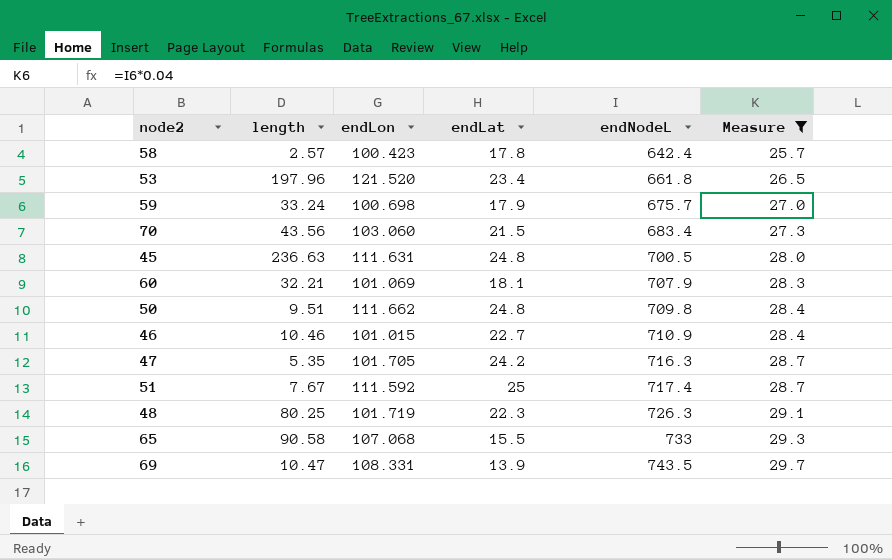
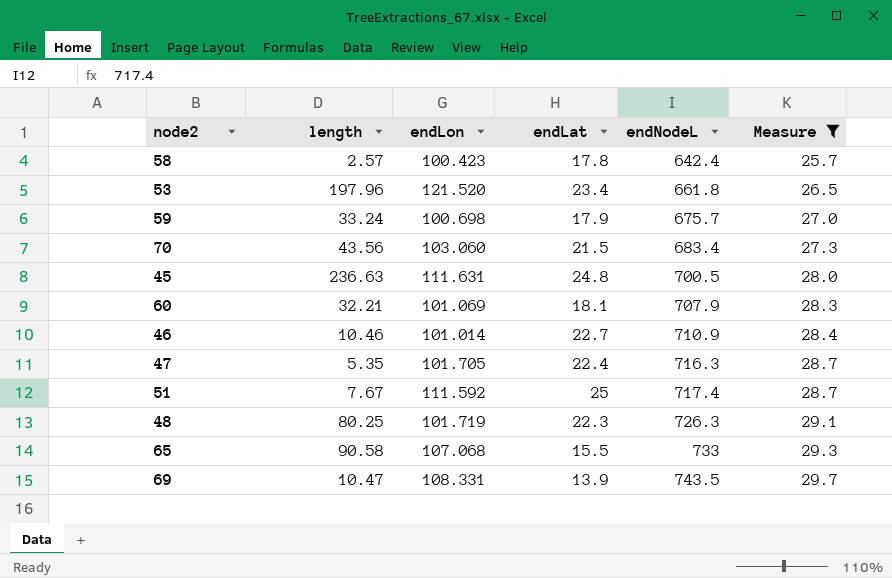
row 50: 9.51 | 111.662 | 24.8 | 709.8 | 28.4 -> none
46 | endLon: 101.015 -> 101.014
47 | endLat: 24.2 -> 22.4

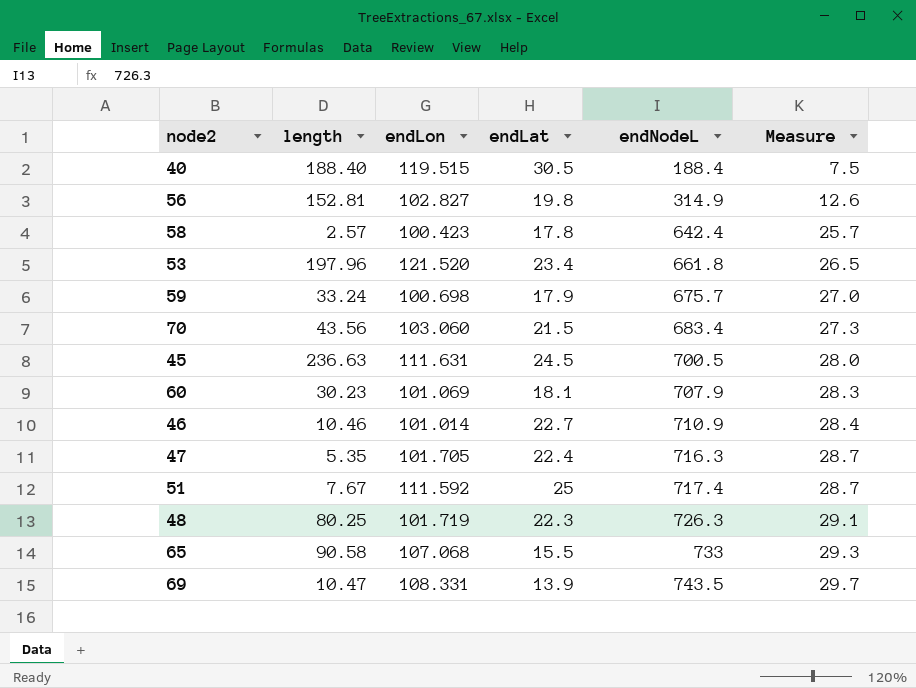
filter: Measure >= 25.7 -> none
45 | endLat: 24.8 -> 24.5
60 | length: 32.21 -> 30.23

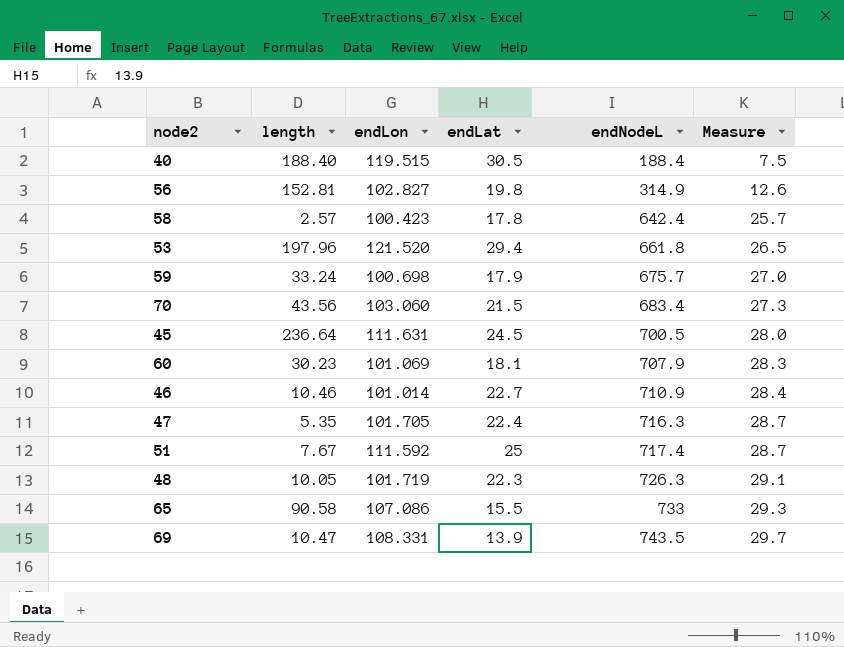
53 | endLat: 23.4 -> 29.4
45 | length: 236.63 -> 236.64
48 | length: 80.25 -> 10.05
65 | endLon: 107.068 -> 107.086

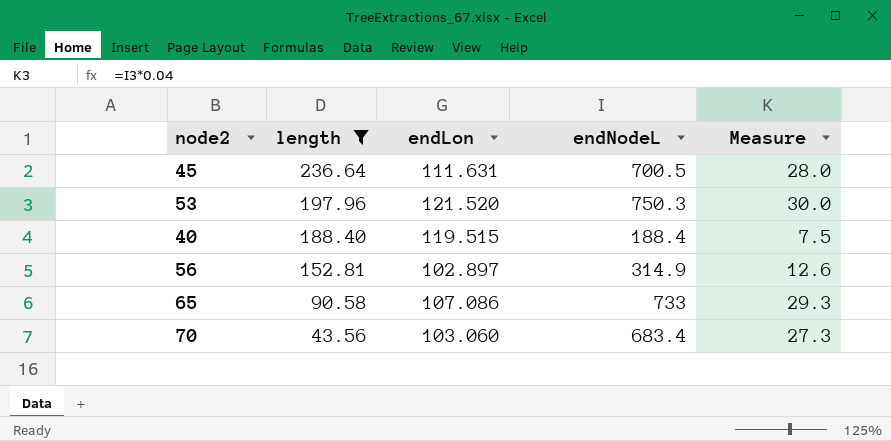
filter: none -> length >= 43.56
row order: endNodeL ascending -> length descending
column endLat | position: 4 -> none
53 | endNodeL: 661.8 -> 750.3
53 | Measure: 26.5 -> 30.0
56 | endLon: 102.827 -> 102.897

